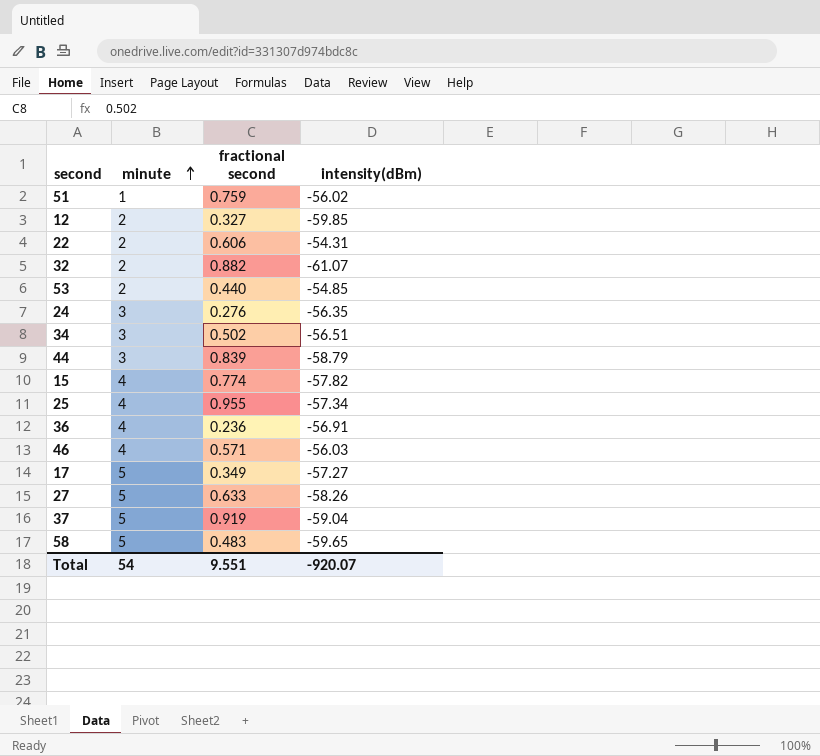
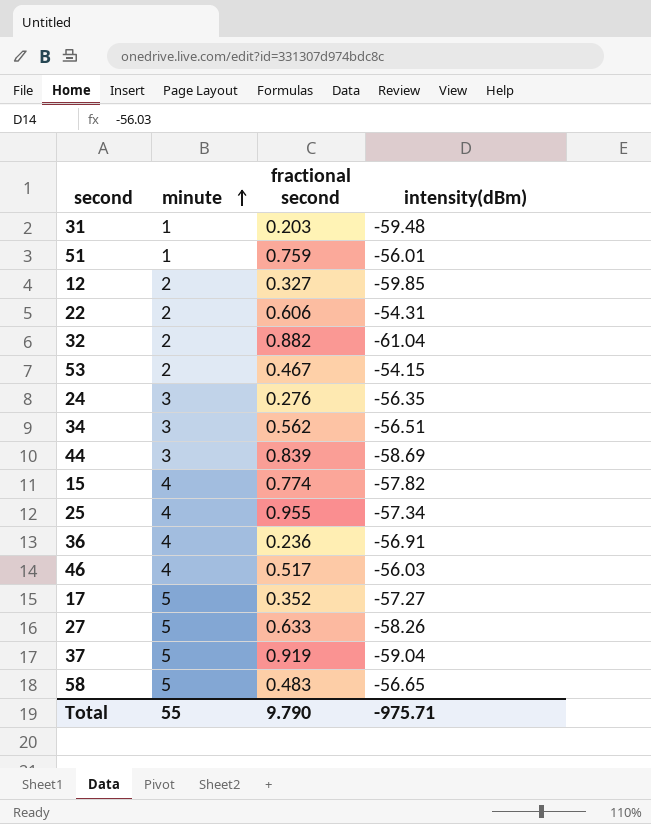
row 31: none -> 1 | 0.203 | -59.48
51 | intensity(dBm): -56.02 -> -56.01
32 | intensity(dBm): -61.07 -> -61.04
53 | fractional second: 0.440 -> 0.467
53 | intensity(dBm): -54.85 -> -54.15
34 | fractional second: 0.502 -> 0.562
44 | intensity(dBm): -58.79 -> -58.69
46 | fractional second: 0.571 -> 0.517
17 | fractional second: 0.349 -> 0.352
58 | intensity(dBm): -59.65 -> -56.65
Total | minute: 54 -> 55
Total | fractional second: 9.551 -> 9.790
Total | intensity(dBm): -920.07 -> -975.71

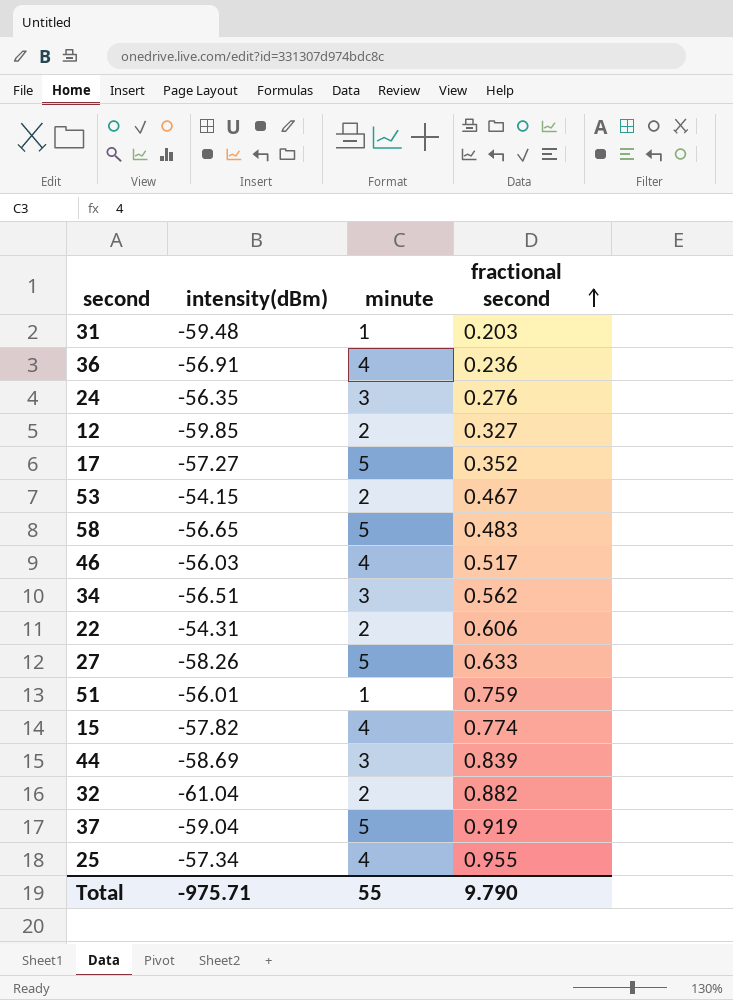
row order: minute ascending -> fractional second ascending
column intensity(dBm) | position: 4 -> 2

